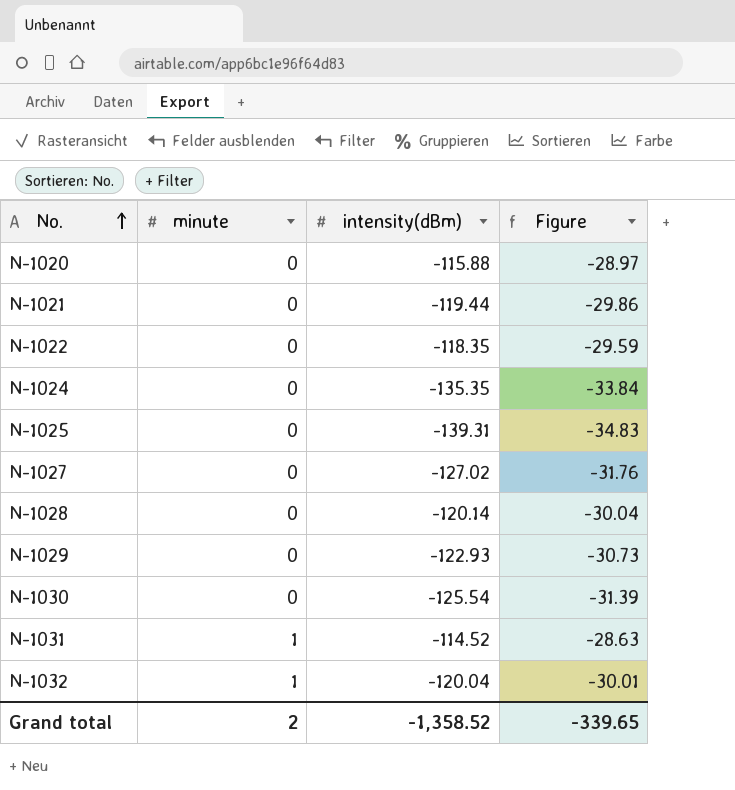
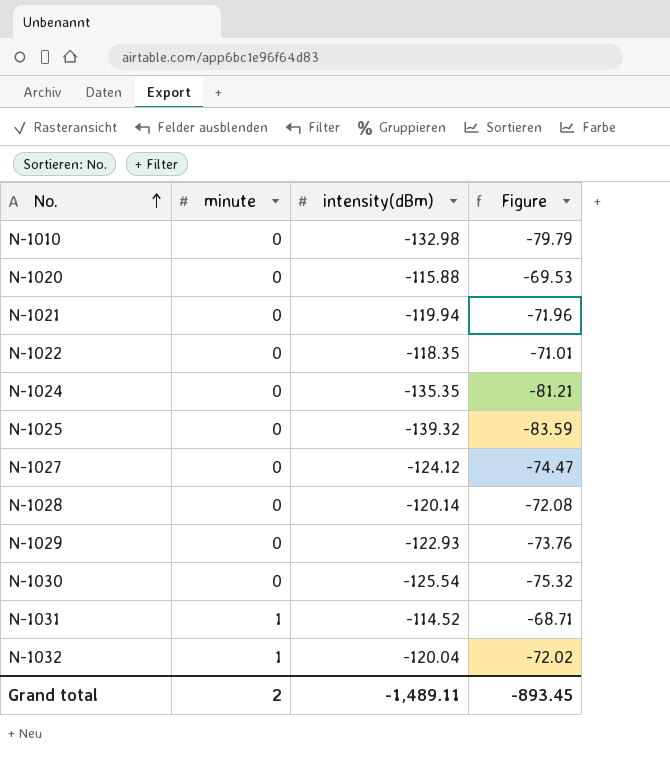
column Figure | formula: [intensity(dBm)] * 0.25 -> [intensity(dBm)] * 0.6
row N-1010: none -> 0 | -132.98 | -79.79
N-1021 | intensity(dBm): -119.44 -> -119.94
N-1025 | intensity(dBm): -139.31 -> -139.32
N-1027 | intensity(dBm): -127.02 -> -124.12
Grand total | intensity(dBm): -1,358.52 -> -1,489.11
Grand total | Figure: -339.65 -> -893.45

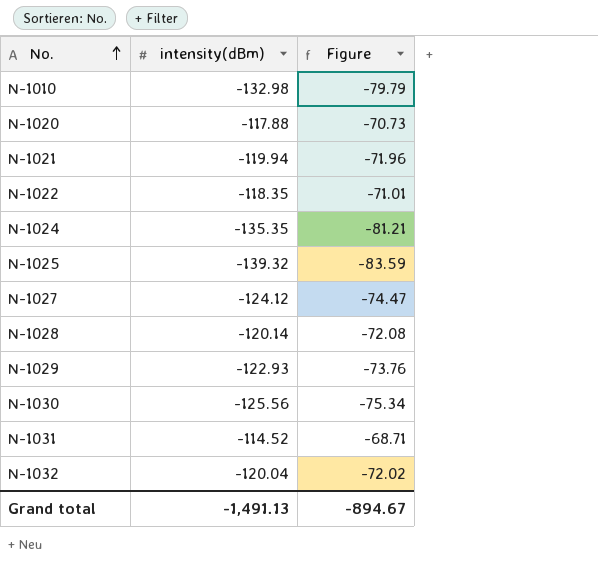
column minute | position: 2 -> none
N-1020 | intensity(dBm): -115.88 -> -117.88
N-1020 | Figure: -69.53 -> -70.73
N-1030 | intensity(dBm): -125.54 -> -125.56
N-1030 | Figure: -75.32 -> -75.34
Grand total | intensity(dBm): -1,489.11 -> -1,491.13
Grand total | Figure: -893.45 -> -894.67

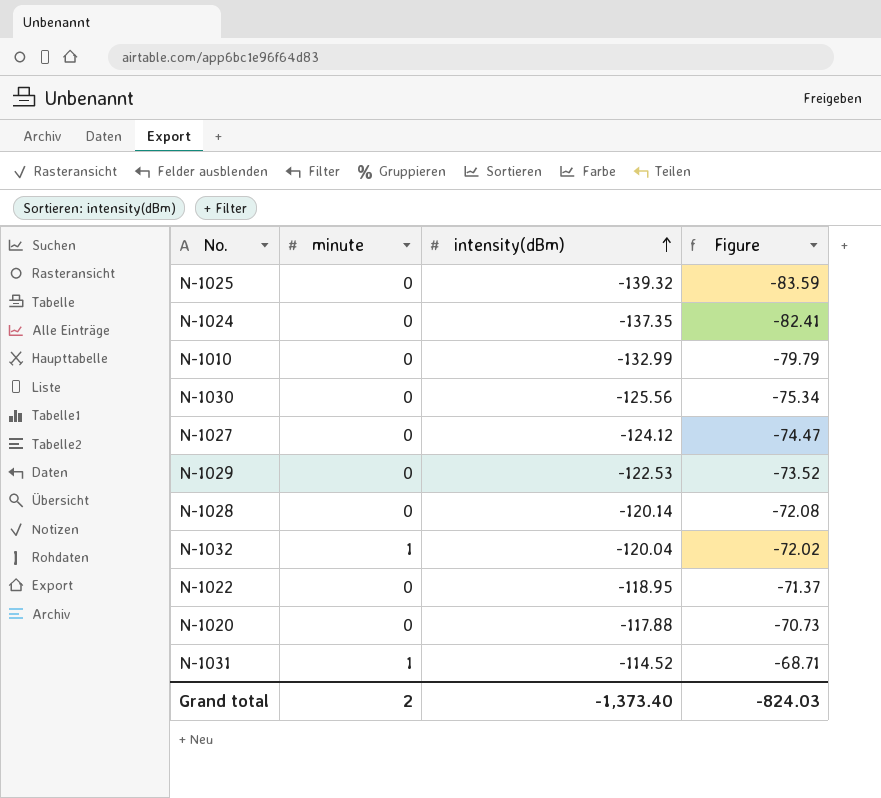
row order: No. ascending -> intensity(dBm) ascending
column minute | position: none -> 2
row N-1021: -119.94 | -71.96 -> none
N-1024 | intensity(dBm): -135.35 -> -137.35
N-1024 | Figure: -81.21 -> -82.41
N-1010 | intensity(dBm): -132.98 -> -132.99
N-1029 | intensity(dBm): -122.93 -> -122.53
N-1029 | Figure: -73.76 -> -73.52
N-1022 | intensity(dBm): -118.35 -> -118.95
N-1022 | Figure: -71.01 -> -71.37
Grand total | intensity(dBm): -1,491.13 -> -1,373.40
Grand total | Figure: -894.67 -> -824.03

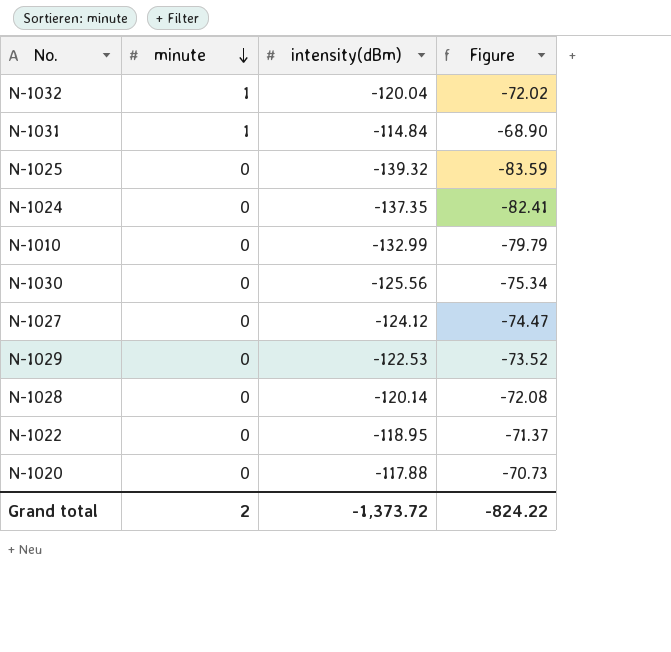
row order: intensity(dBm) ascending -> minute descending
N-1031 | intensity(dBm): -114.52 -> -114.84
N-1031 | Figure: -68.71 -> -68.90
Grand total | intensity(dBm): -1,373.40 -> -1,373.72
Grand total | Figure: -824.03 -> -824.22

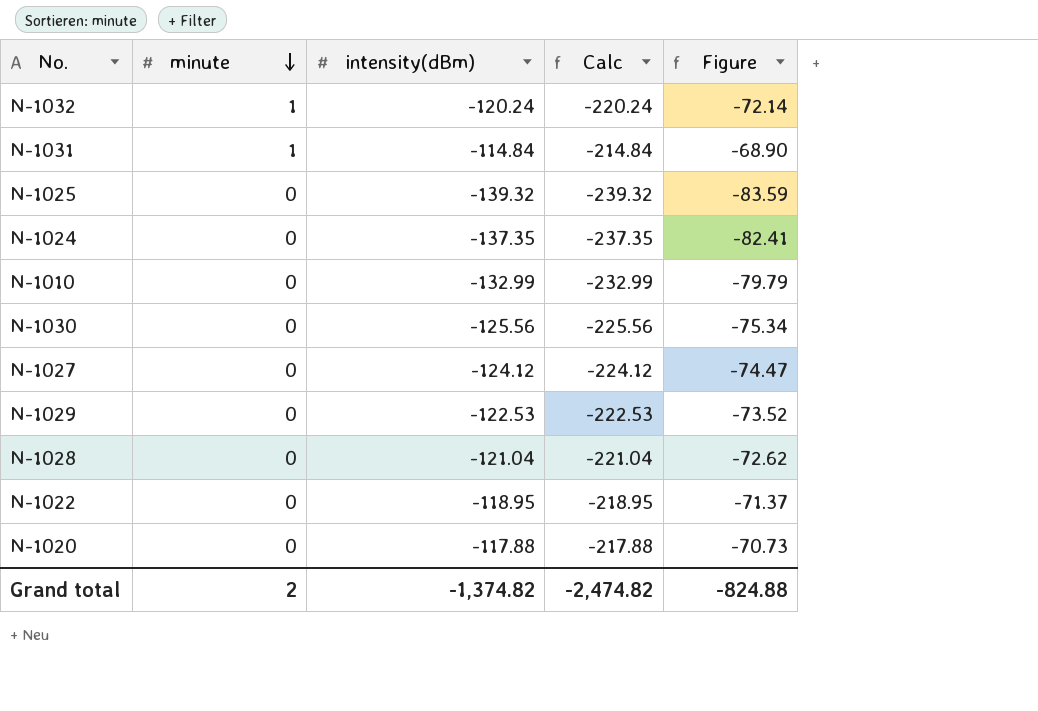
column Calc | formula: none -> [intensity(dBm)] - 100
N-1032 | intensity(dBm): -120.04 -> -120.24
N-1032 | Figure: -72.02 -> -72.14
N-1028 | intensity(dBm): -120.14 -> -121.04
N-1028 | Figure: -72.08 -> -72.62
Grand total | intensity(dBm): -1,373.72 -> -1,374.82
Grand total | Figure: -824.22 -> -824.88

